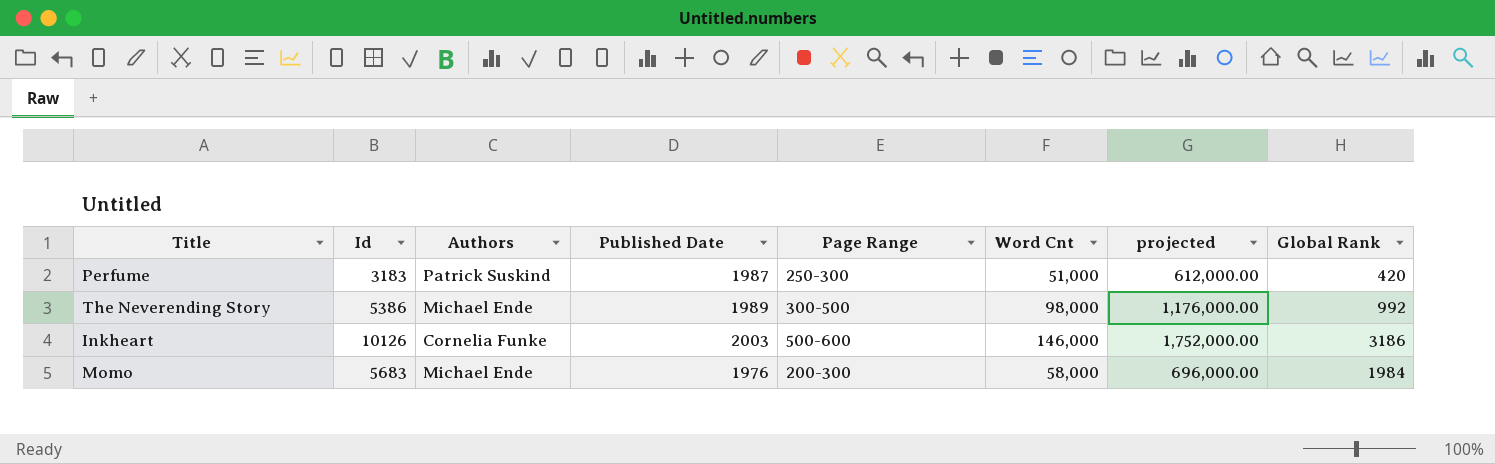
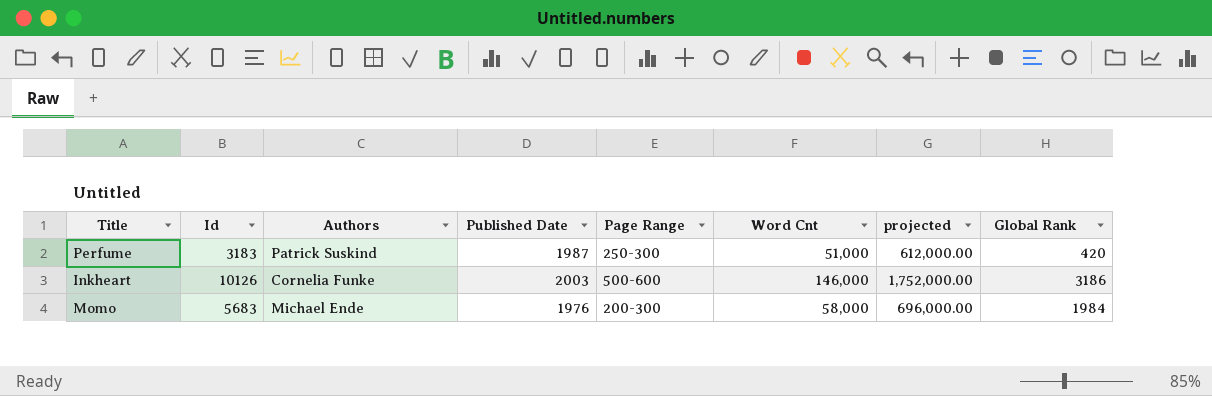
row The Neverending Story: 5386 | Michael Ende | 1989 | 300-500 | 98,000 | 1,176,000.00 | 992 -> none

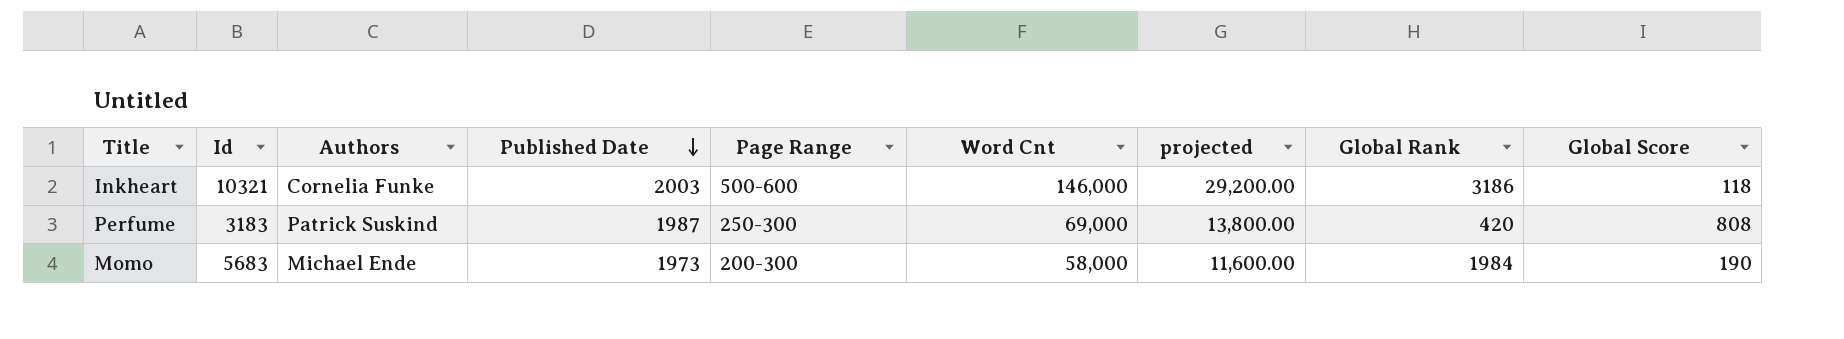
row order: none -> Published Date descending
column projected | formula: [Word Cnt] * 12 -> [Word Cnt] * 0.2
column Global Score | position: none -> 9
Inkheart | Id: 10126 -> 10321
Perfume | Word Cnt: 51,000 -> 69,000
Momo | Published Date: 1976 -> 1973

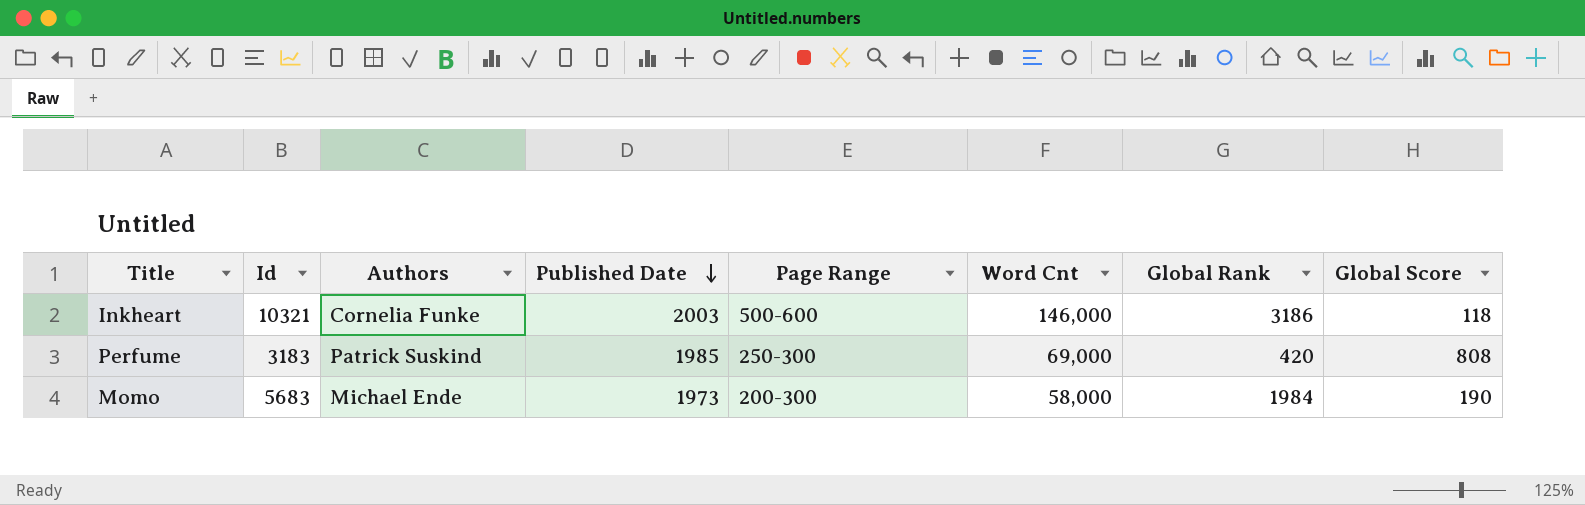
column projected | formula: [Word Cnt] * 0.2 -> none
Perfume | Published Date: 1987 -> 1985

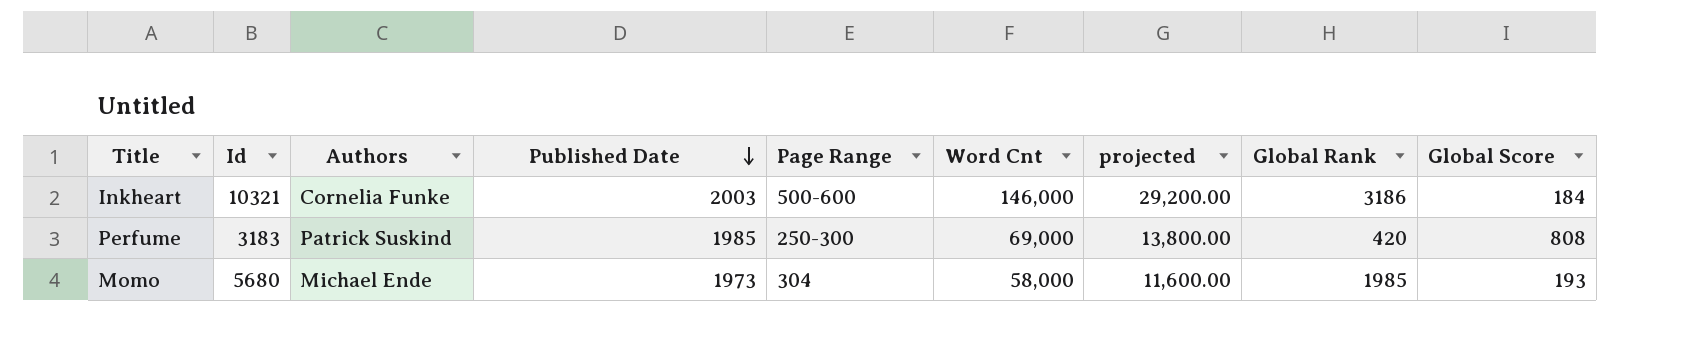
column projected | formula: none -> [Word Cnt] * 0.2
Inkheart | Global Score: 118 -> 184
Momo | Id: 5683 -> 5680
Momo | Page Range: 200-300 -> 304
Momo | Global Rank: 1984 -> 1985
Momo | Global Score: 190 -> 193

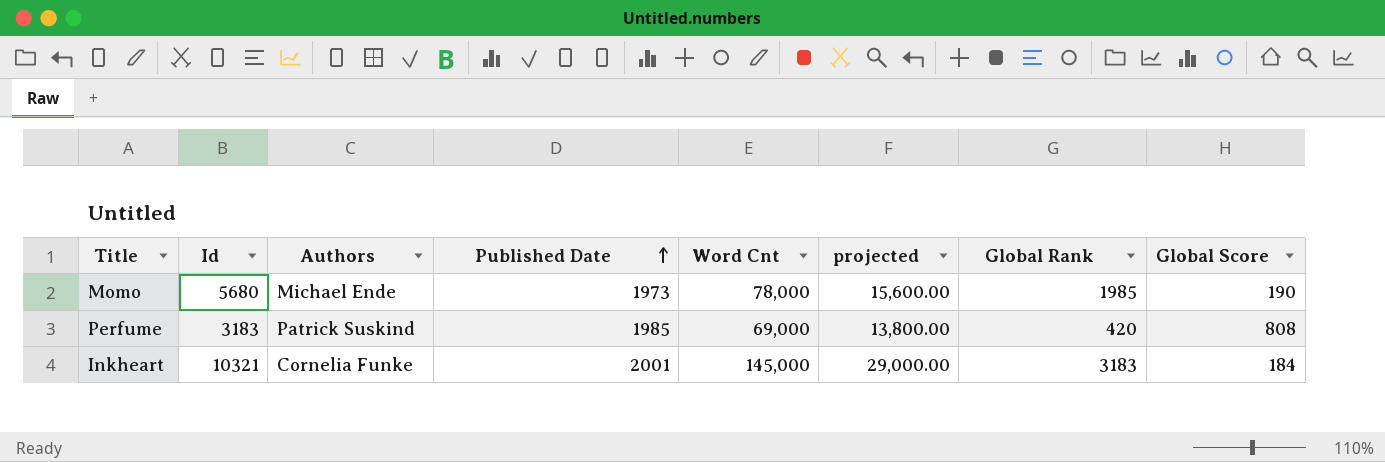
row order: Published Date descending -> Published Date ascending
column Page Range | position: 5 -> none
Momo | Word Cnt: 58,000 -> 78,000
Momo | projected: 11,600.00 -> 15,600.00
Momo | Global Score: 193 -> 190
Inkheart | Published Date: 2003 -> 2001
Inkheart | Word Cnt: 146,000 -> 145,000
Inkheart | projected: 29,200.00 -> 29,000.00
Inkheart | Global Rank: 3186 -> 3183

